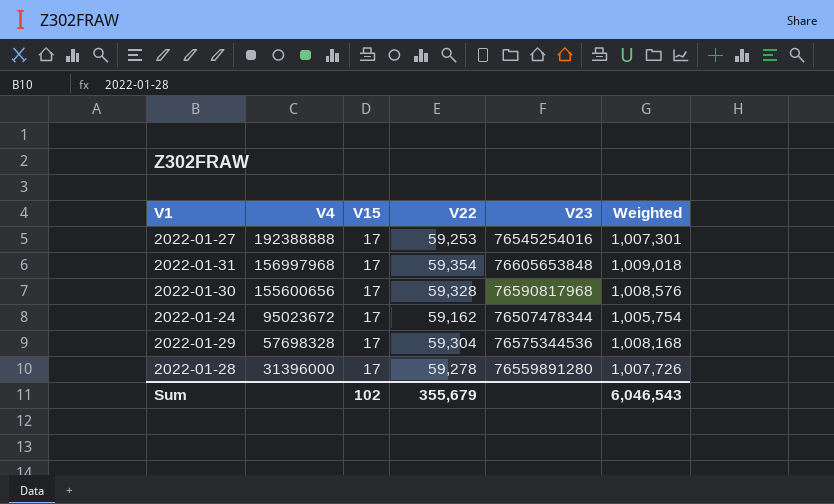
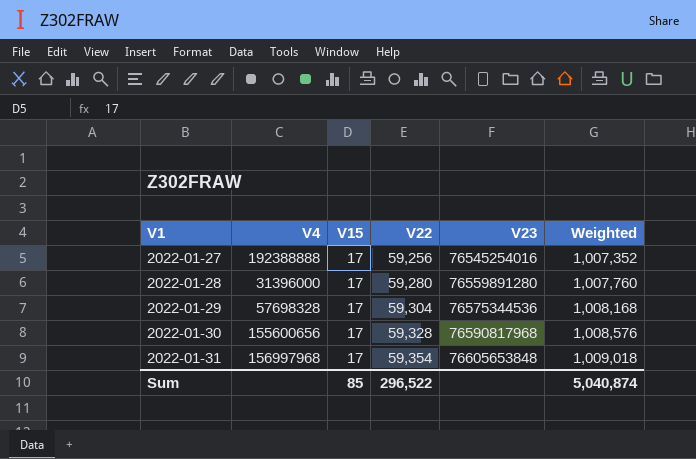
row order: V4 descending -> V1 ascending
row 2022-01-24: 95023672 | 17 | 59,162 | 76507478344 | 1,005,754 -> none
2022-01-27 | V22: 59,253 -> 59,256
2022-01-27 | Weighted: 1,007,301 -> 1,007,352
2022-01-28 | V22: 59,278 -> 59,280
2022-01-28 | Weighted: 1,007,726 -> 1,007,760
Sum | V15: 102 -> 85
Sum | V22: 355,679 -> 296,522
Sum | Weighted: 6,046,543 -> 5,040,874

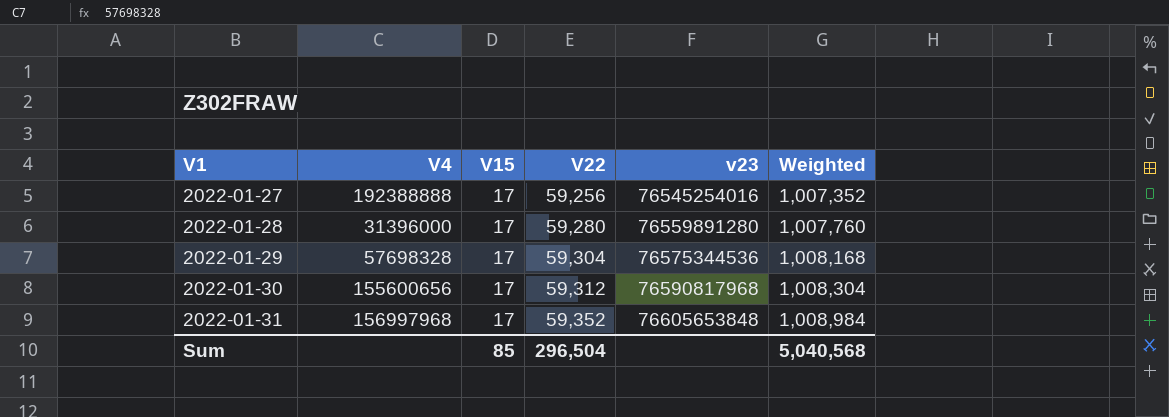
column name: V23 -> v23
2022-01-30 | V22: 59,328 -> 59,312
2022-01-30 | Weighted: 1,008,576 -> 1,008,304
2022-01-31 | V22: 59,354 -> 59,352
2022-01-31 | Weighted: 1,009,018 -> 1,008,984
Sum | V22: 296,522 -> 296,504
Sum | Weighted: 5,040,874 -> 5,040,568

